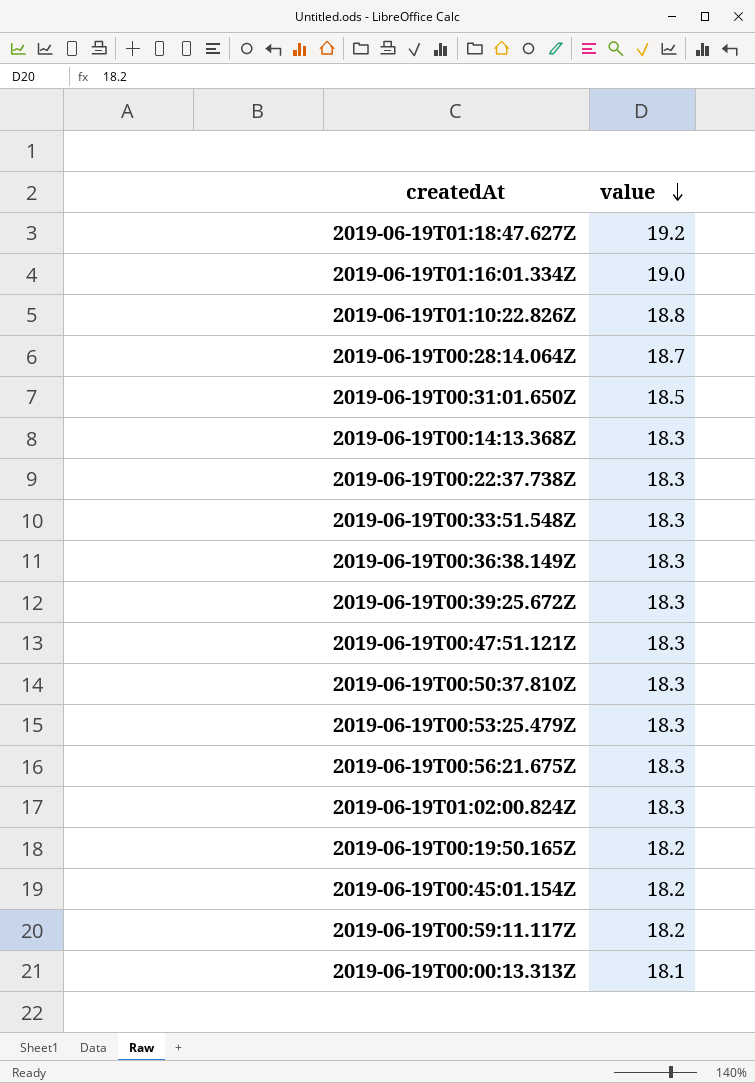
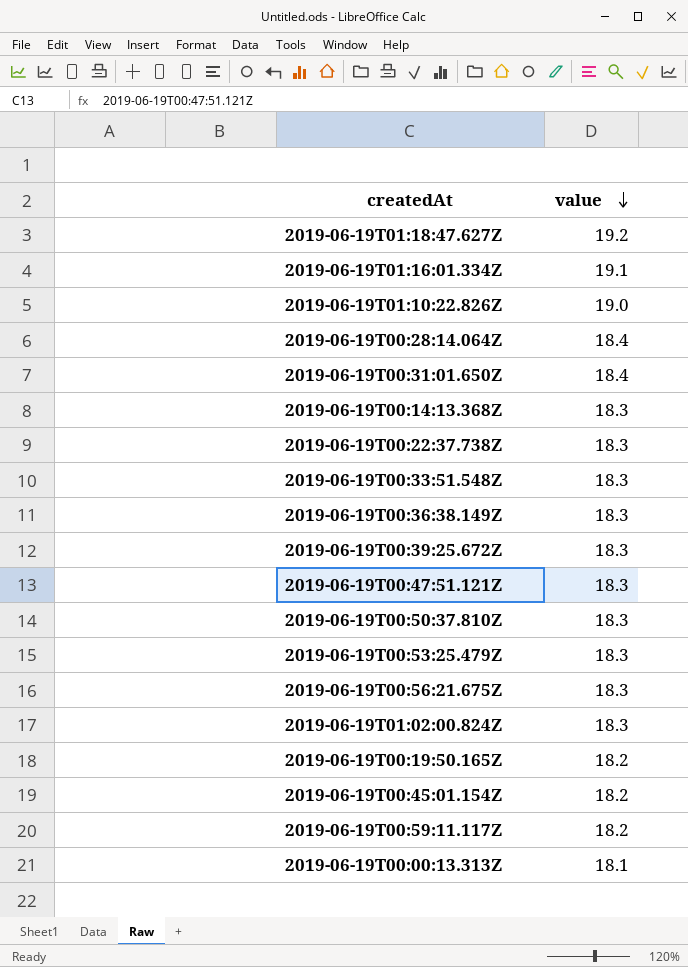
2019-06-19T01:16:01.334Z | value: 19.0 -> 19.1
2019-06-19T01:10:22.826Z | value: 18.8 -> 19.0
2019-06-19T00:28:14.064Z | value: 18.7 -> 18.4
2019-06-19T00:31:01.650Z | value: 18.5 -> 18.4

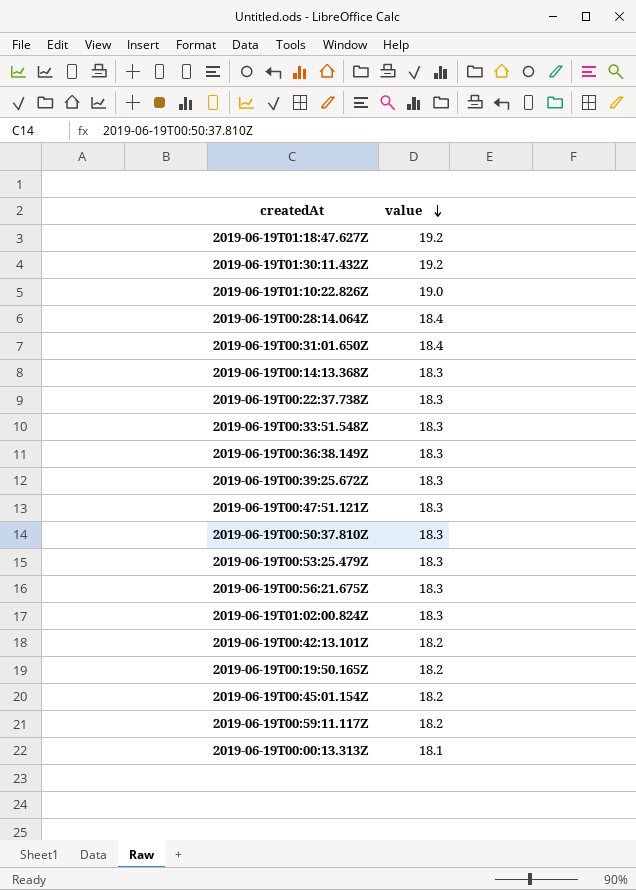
row 2019-06-19T01:16:01.334Z: 19.1 -> none
row 2019-06-19T01:30:11.432Z: none -> 19.2
row 2019-06-19T00:42:13.101Z: none -> 18.2

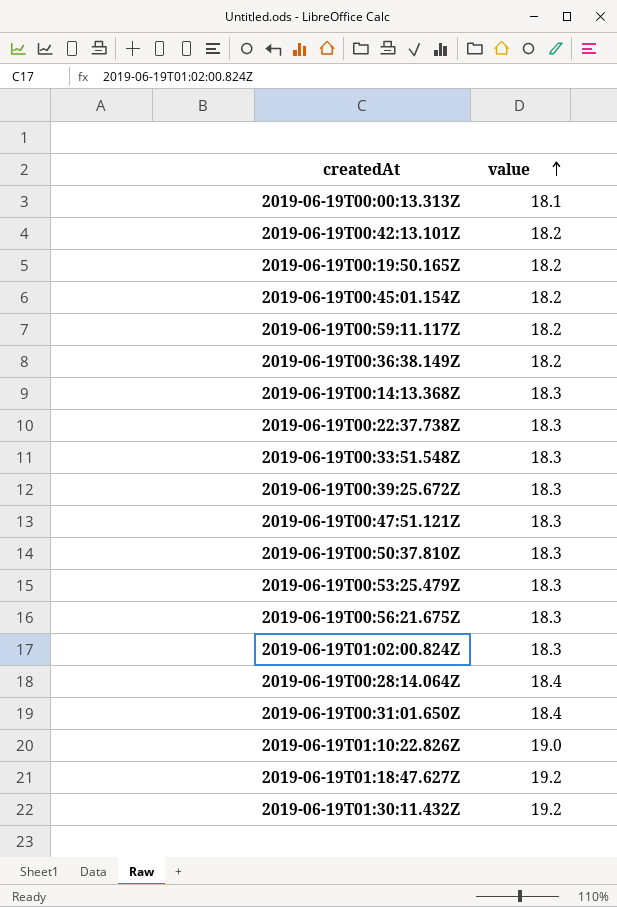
row order: value descending -> value ascending
2019-06-19T00:36:38.149Z | value: 18.3 -> 18.2

